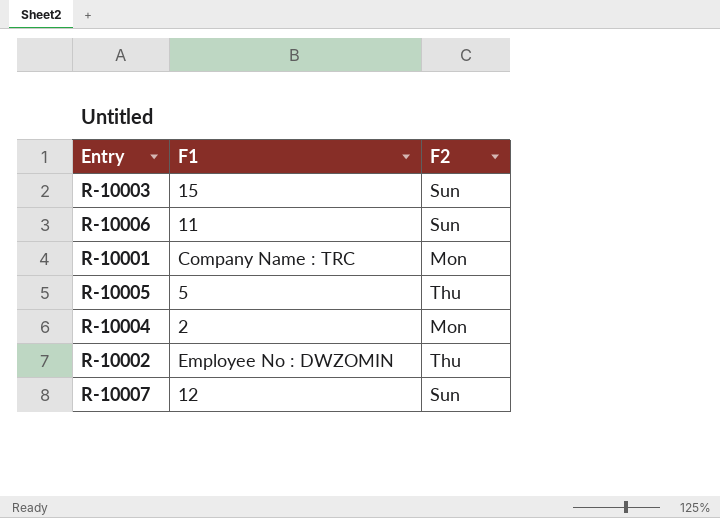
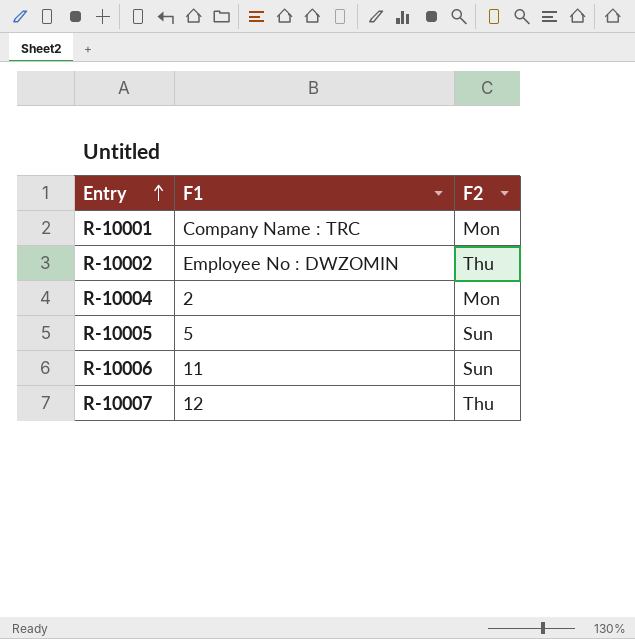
row order: none -> Entry ascending
row R-10003: 15 | Sun -> none
R-10005 | F2: Thu -> Sun
R-10007 | F2: Sun -> Thu

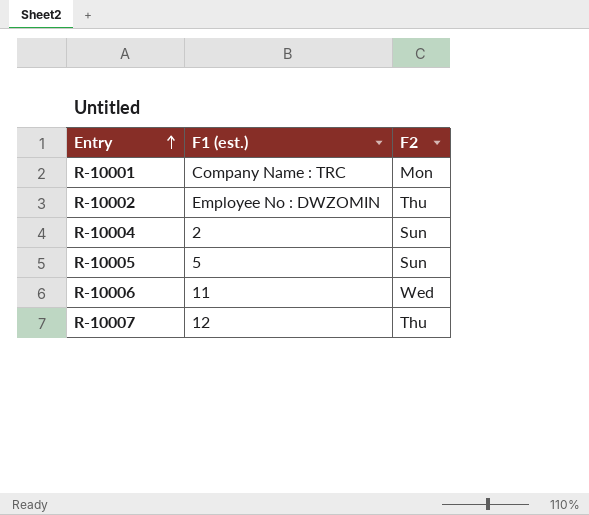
column name: F1 -> F1 (est.)
R-10004 | F2: Mon -> Sun
R-10006 | F2: Sun -> Wed

